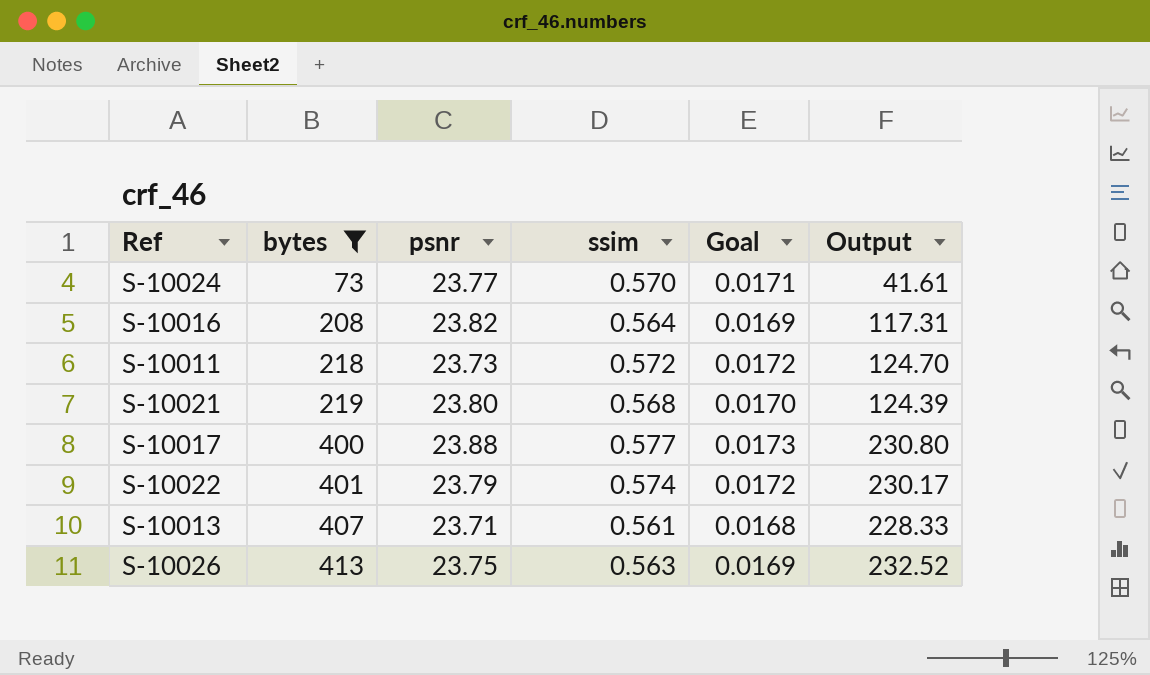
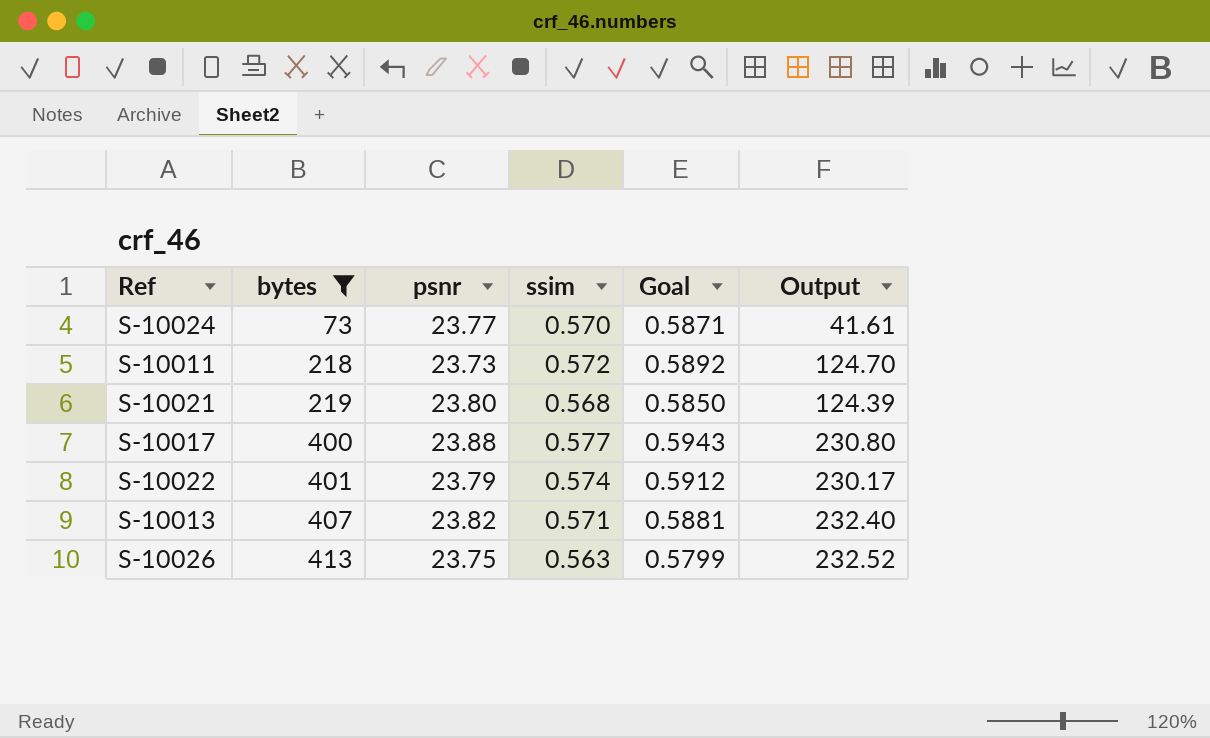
column Goal | formula: [ssim] * 0.03 -> [ssim] * 1.03
row S-10016: 208 | 23.82 | 0.564 | 0.0169 | 117.31 -> none
S-10013 | psnr: 23.71 -> 23.82
S-10013 | ssim: 0.561 -> 0.571
S-10013 | Output: 228.33 -> 232.40

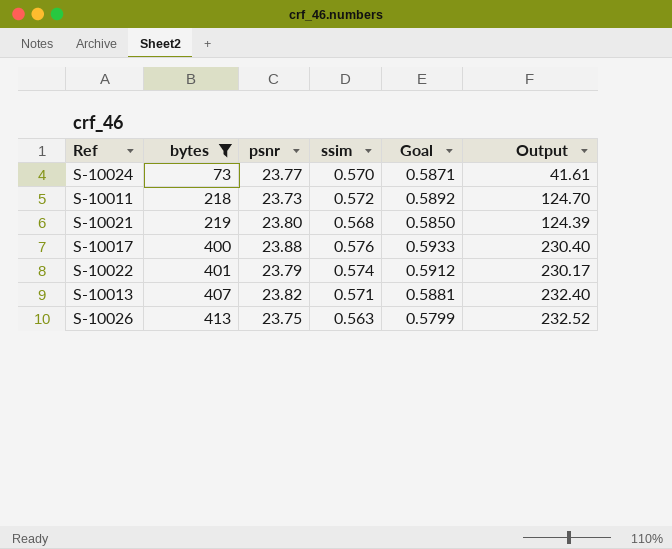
S-10017 | ssim: 0.577 -> 0.576
S-10017 | Goal: 0.5943 -> 0.5933
S-10017 | Output: 230.80 -> 230.40

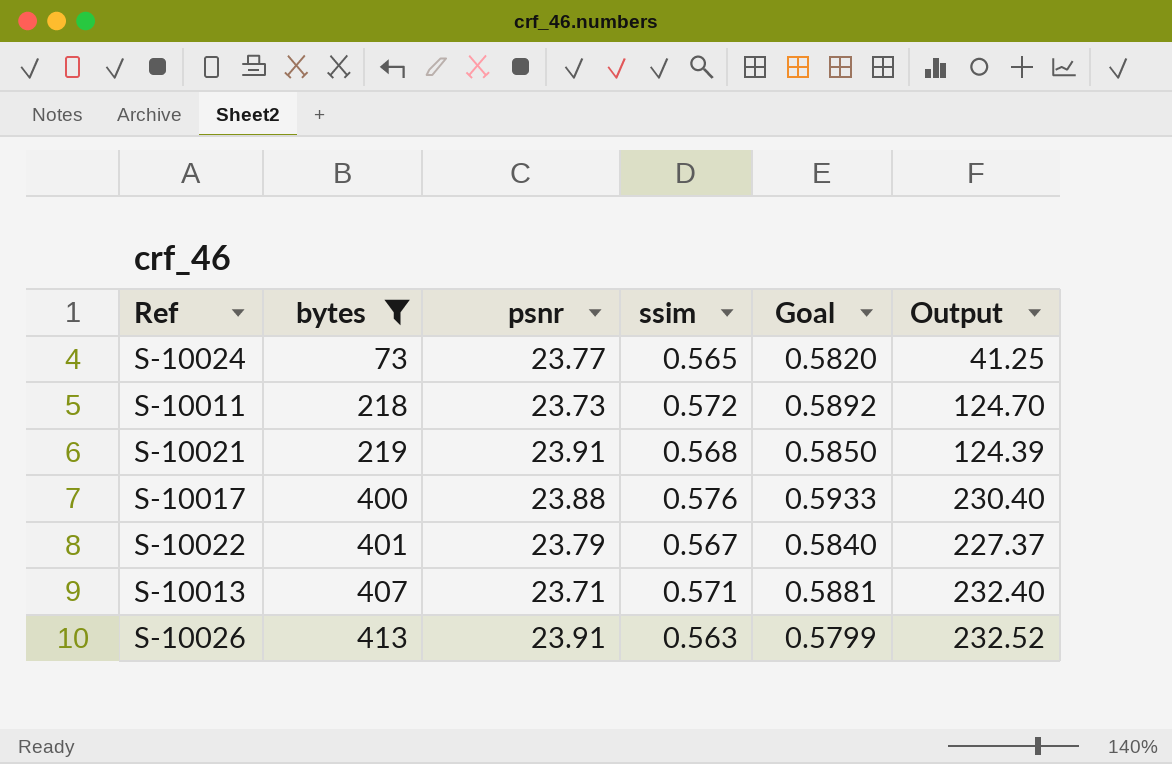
S-10024 | ssim: 0.570 -> 0.565
S-10024 | Goal: 0.5871 -> 0.5820
S-10024 | Output: 41.61 -> 41.25
S-10021 | psnr: 23.80 -> 23.91
S-10022 | ssim: 0.574 -> 0.567
S-10022 | Goal: 0.5912 -> 0.5840
S-10022 | Output: 230.17 -> 227.37
S-10013 | psnr: 23.82 -> 23.71
S-10026 | psnr: 23.75 -> 23.91

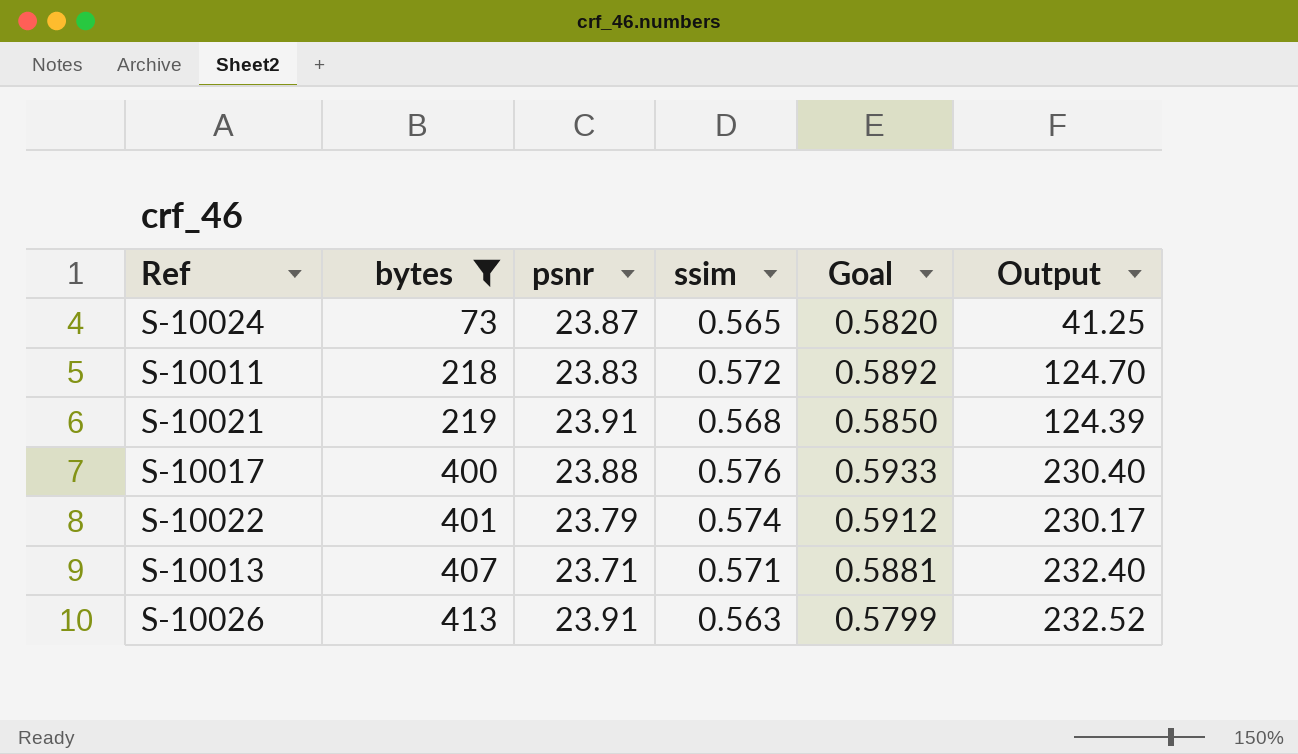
S-10024 | psnr: 23.77 -> 23.87
S-10011 | psnr: 23.73 -> 23.83
S-10022 | ssim: 0.567 -> 0.574
S-10022 | Goal: 0.5840 -> 0.5912
S-10022 | Output: 227.37 -> 230.17

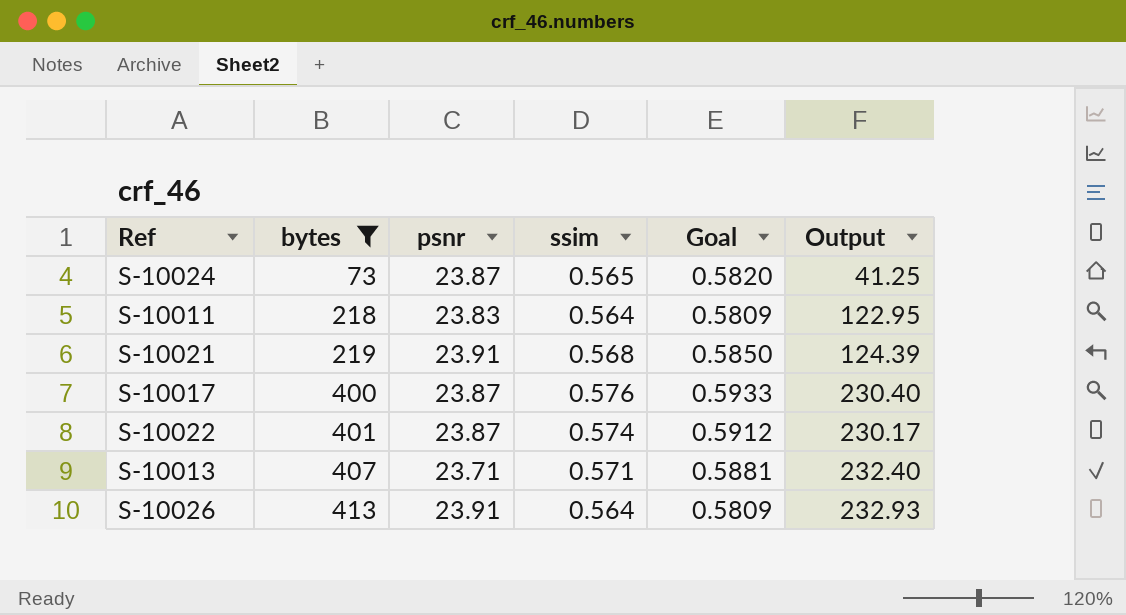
S-10011 | ssim: 0.572 -> 0.564
S-10011 | Goal: 0.5892 -> 0.5809
S-10011 | Output: 124.70 -> 122.95
S-10017 | psnr: 23.88 -> 23.87
S-10022 | psnr: 23.79 -> 23.87
S-10026 | ssim: 0.563 -> 0.564
S-10026 | Goal: 0.5799 -> 0.5809
S-10026 | Output: 232.52 -> 232.93

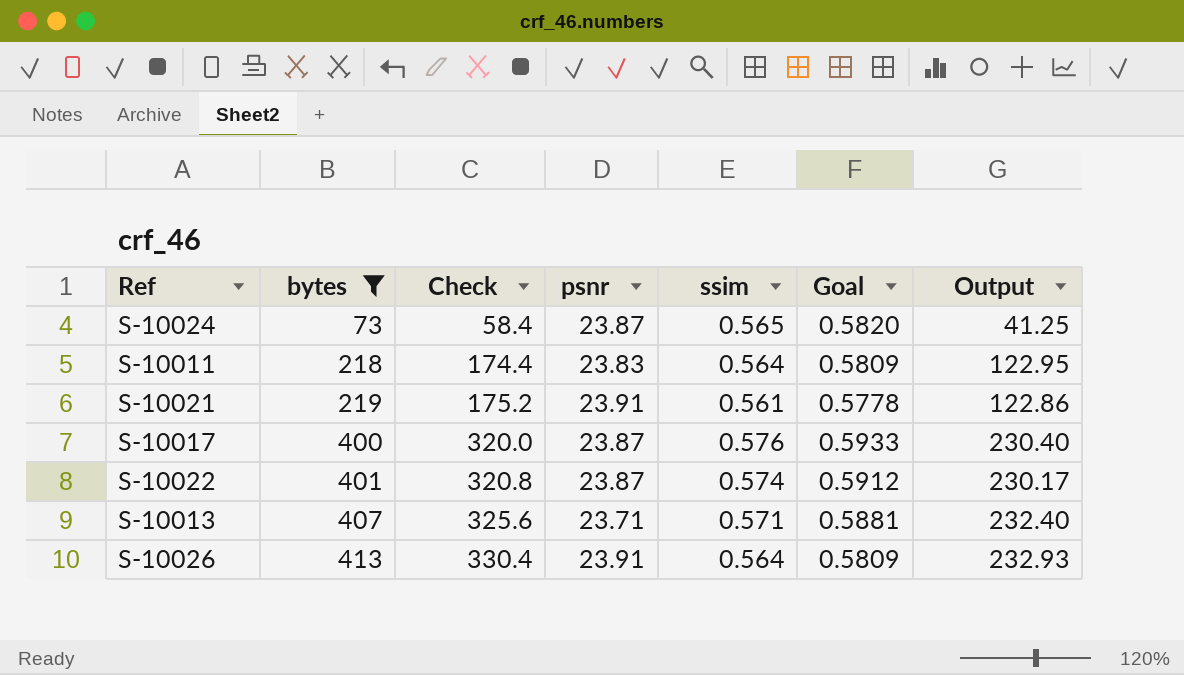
column Check | formula: none -> [bytes] * 0.8
S-10021 | ssim: 0.568 -> 0.561
S-10021 | Goal: 0.5850 -> 0.5778
S-10021 | Output: 124.39 -> 122.86

